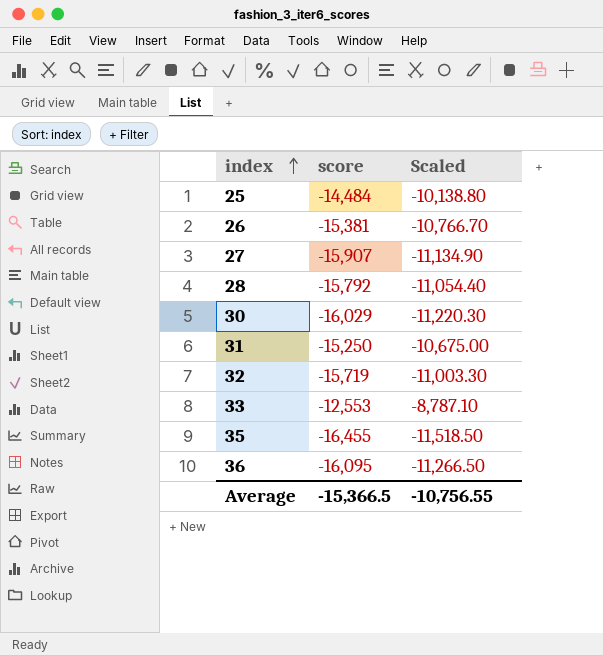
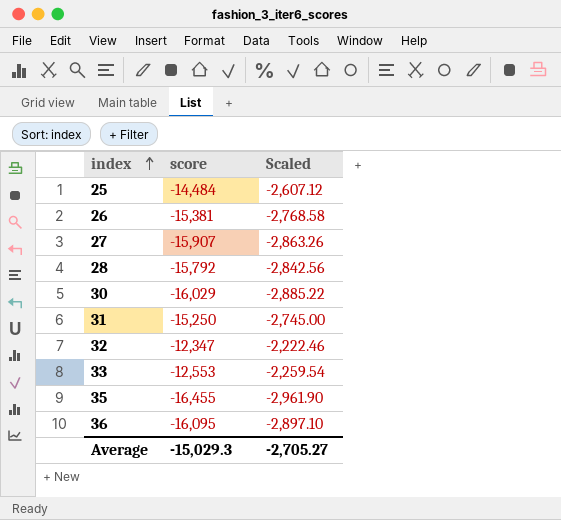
column Scaled | formula: [score] * 0.7 -> [score] * 0.18
32 | score: -15,719 -> -12,347
Average | score: -15,366.5 -> -15,029.3
Average | Scaled: -10,756.55 -> -2,705.27

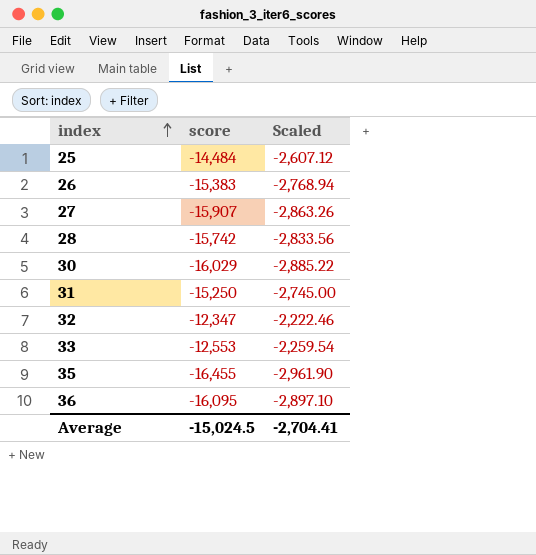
26 | score: -15,381 -> -15,383
26 | Scaled: -2,768.58 -> -2,768.94
28 | score: -15,792 -> -15,742
28 | Scaled: -2,842.56 -> -2,833.56
Average | score: -15,029.3 -> -15,024.5
Average | Scaled: -2,705.27 -> -2,704.41

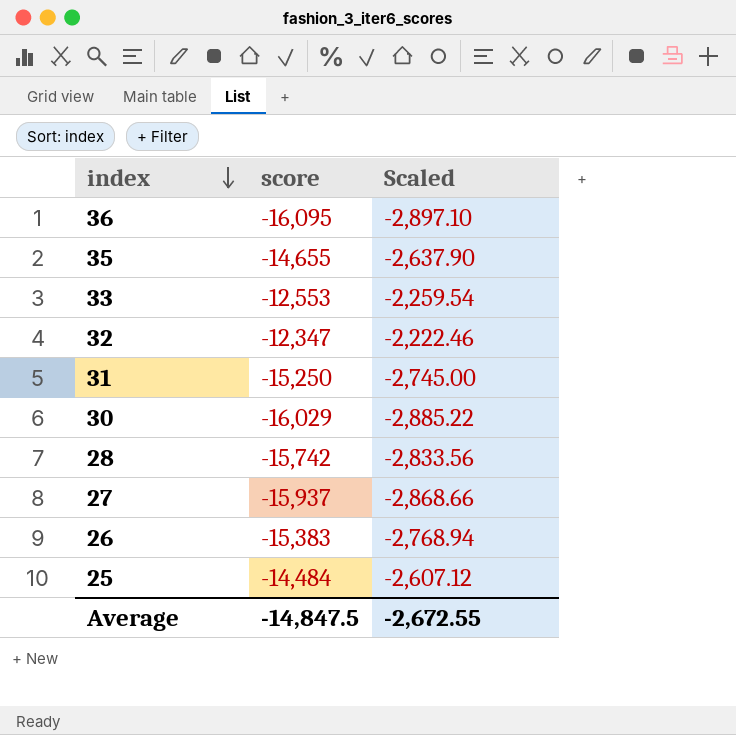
row order: index ascending -> index descending
35 | score: -16,455 -> -14,655
35 | Scaled: -2,961.90 -> -2,637.90
27 | score: -15,907 -> -15,937
27 | Scaled: -2,863.26 -> -2,868.66
Average | score: -15,024.5 -> -14,847.5
Average | Scaled: -2,704.41 -> -2,672.55

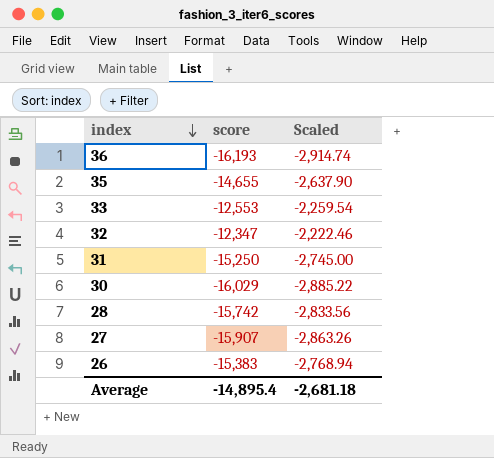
row 25: -14,484 | -2,607.12 -> none
36 | score: -16,095 -> -16,193
36 | Scaled: -2,897.10 -> -2,914.74
27 | score: -15,937 -> -15,907
27 | Scaled: -2,868.66 -> -2,863.26
Average | score: -14,847.5 -> -14,895.4
Average | Scaled: -2,672.55 -> -2,681.18

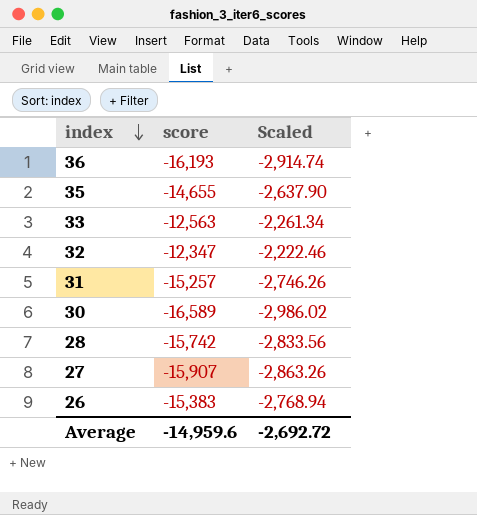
33 | score: -12,553 -> -12,563
33 | Scaled: -2,259.54 -> -2,261.34
31 | score: -15,250 -> -15,257
31 | Scaled: -2,745.00 -> -2,746.26
30 | score: -16,029 -> -16,589
30 | Scaled: -2,885.22 -> -2,986.02
Average | score: -14,895.4 -> -14,959.6
Average | Scaled: -2,681.18 -> -2,692.72

